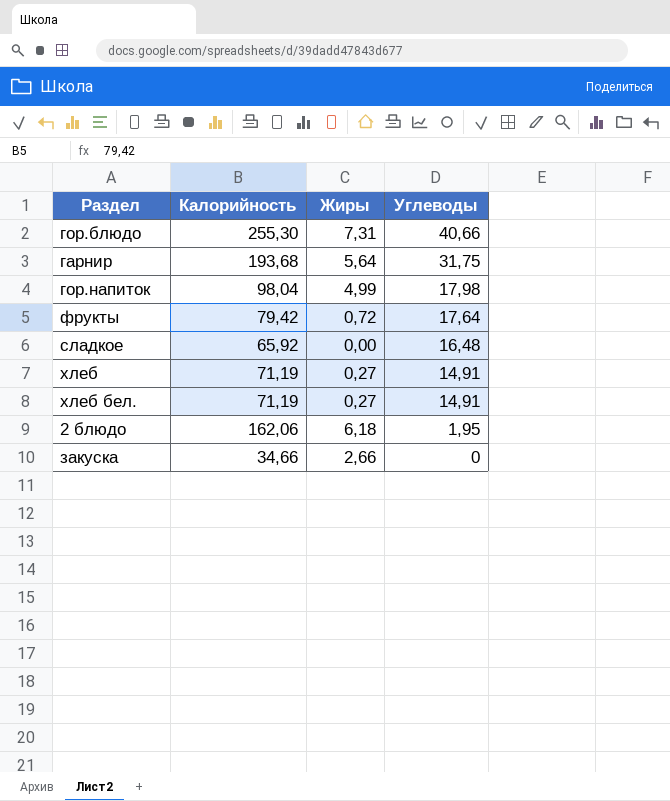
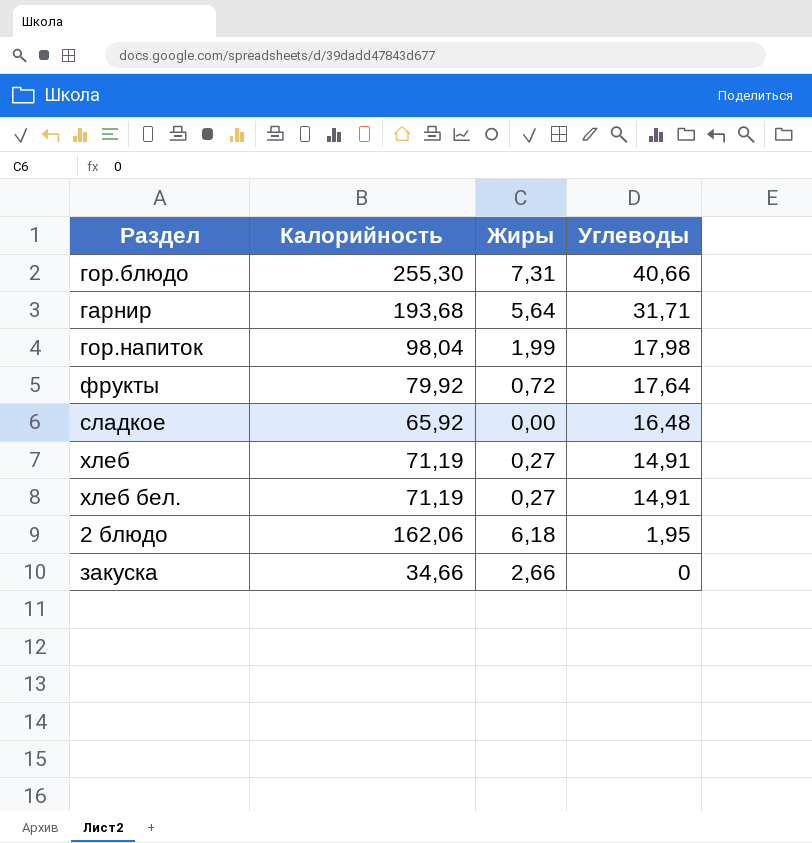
гарнир | Углеводы: 31,75 -> 31,71
гор.напиток | Жиры: 4,99 -> 1,99
фрукты | Калорийность: 79,42 -> 79,92

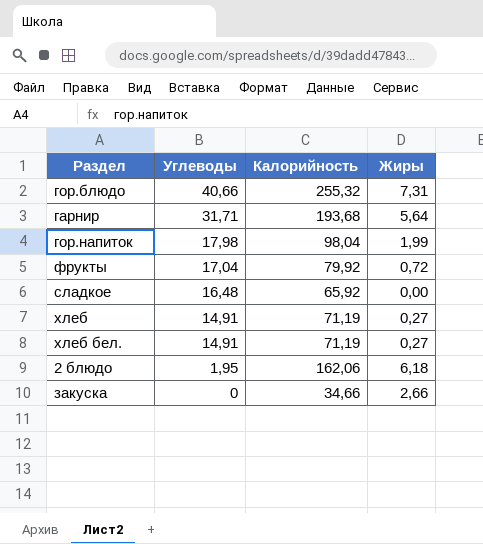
column Углеводы | position: 4 -> 2
гор.блюдо | Калорийность: 255,30 -> 255,32
фрукты | Углеводы: 17,64 -> 17,04

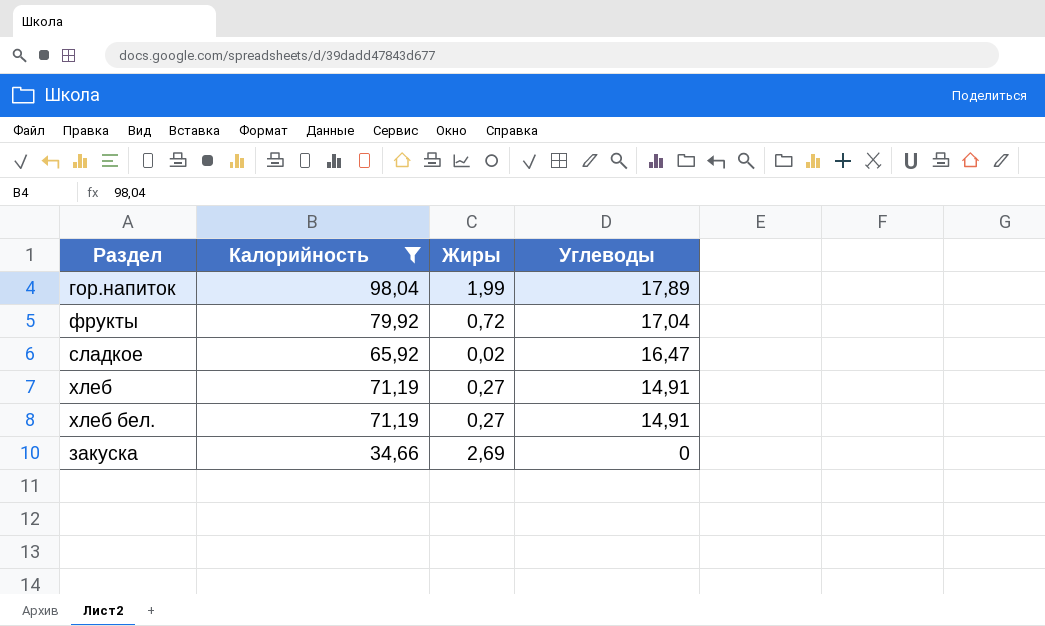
filter: none -> Калорийность <= 98,04
column Углеводы | position: 2 -> 4
гор.напиток | Углеводы: 17,98 -> 17,89
сладкое | Жиры: 0,00 -> 0,02
сладкое | Углеводы: 16,48 -> 16,47
закуска | Жиры: 2,66 -> 2,69

